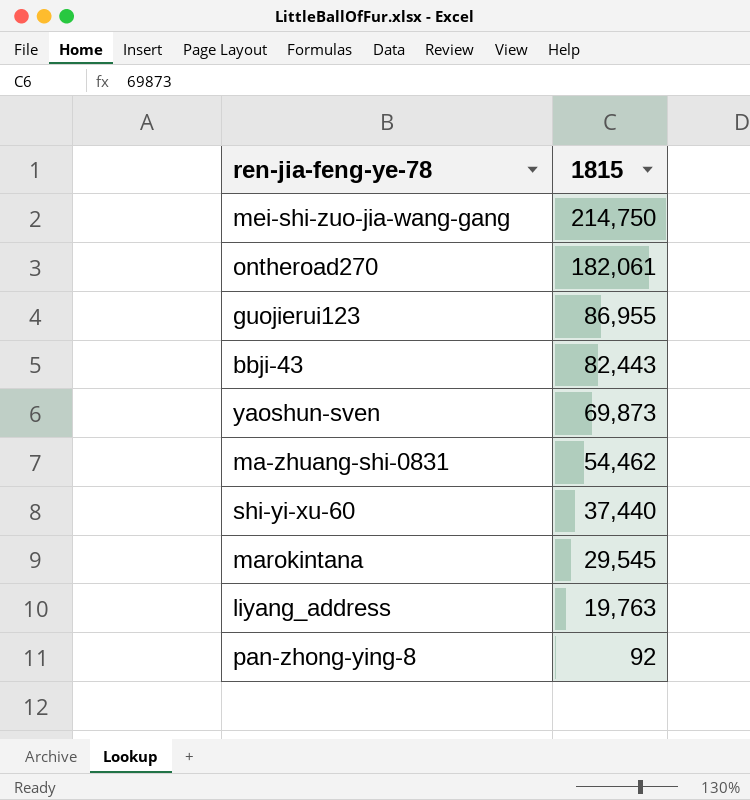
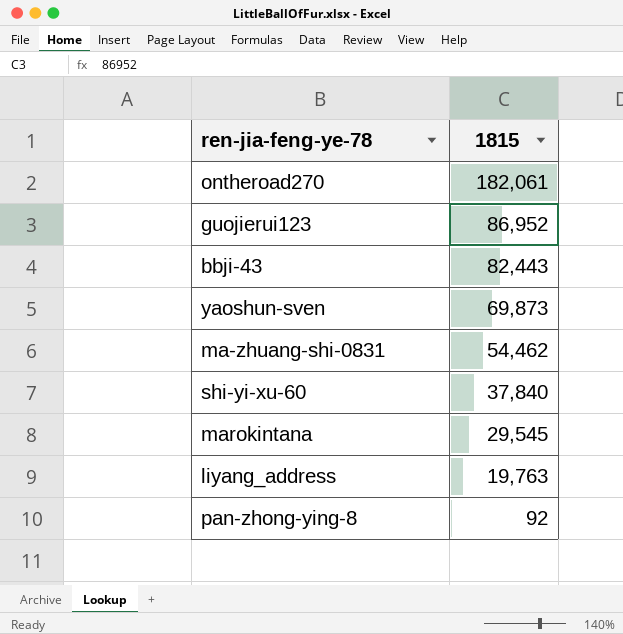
row mei-shi-zuo-jia-wang-gang: 214,750 -> none
guojierui123 | 1815: 86,955 -> 86,952
shi-yi-xu-60 | 1815: 37,440 -> 37,840

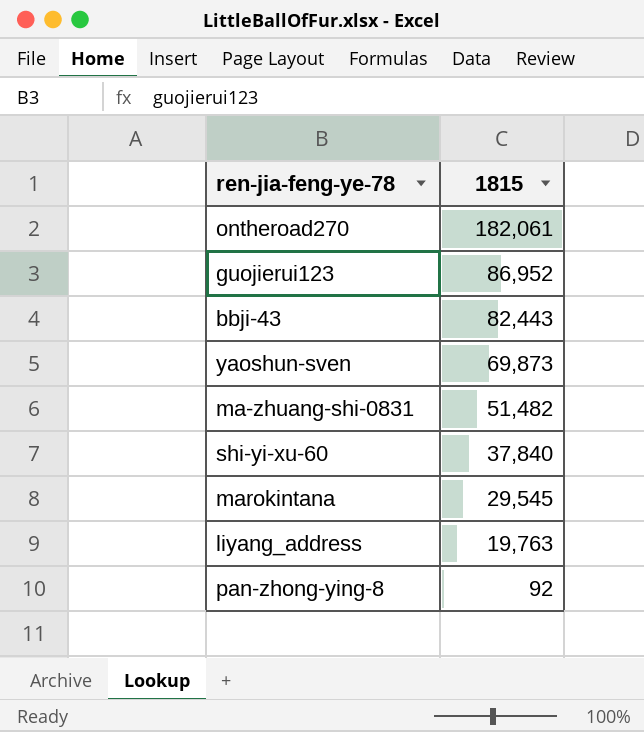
ma-zhuang-shi-0831 | 1815: 54,462 -> 51,482

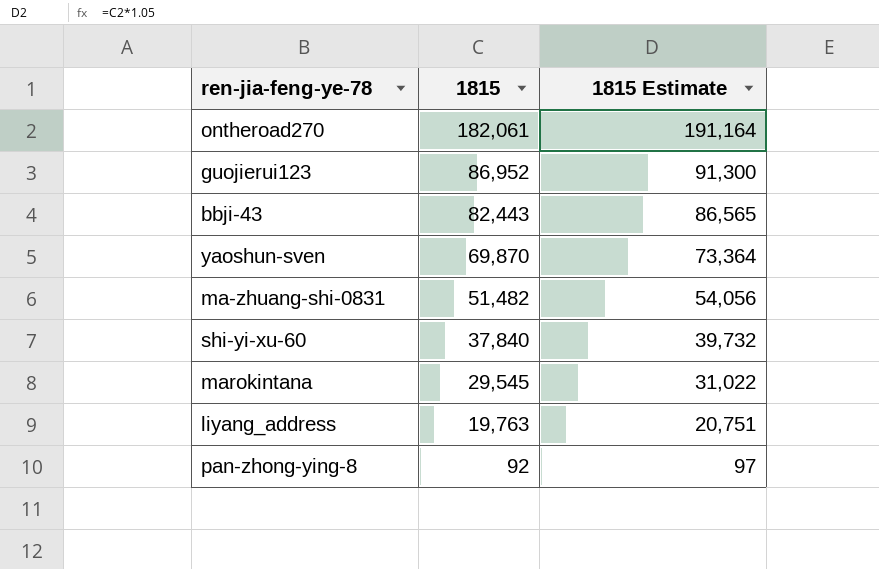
column 1815 Estimate | formula: none -> [1815] * 1.05
yaoshun-sven | 1815: 69,873 -> 69,870

